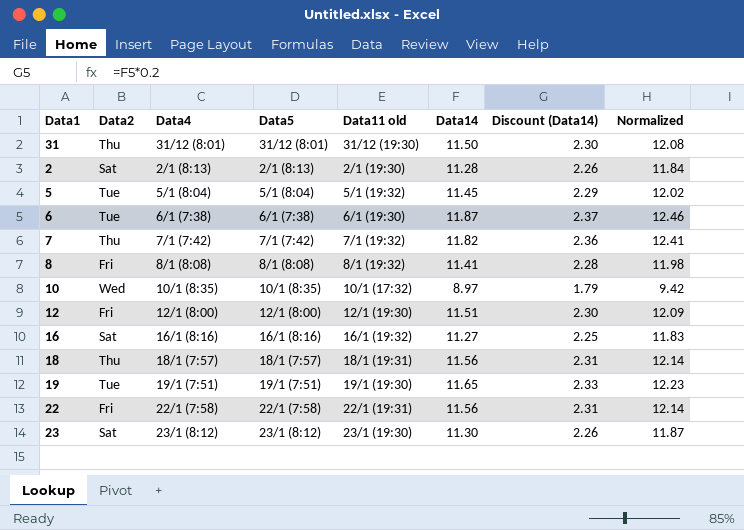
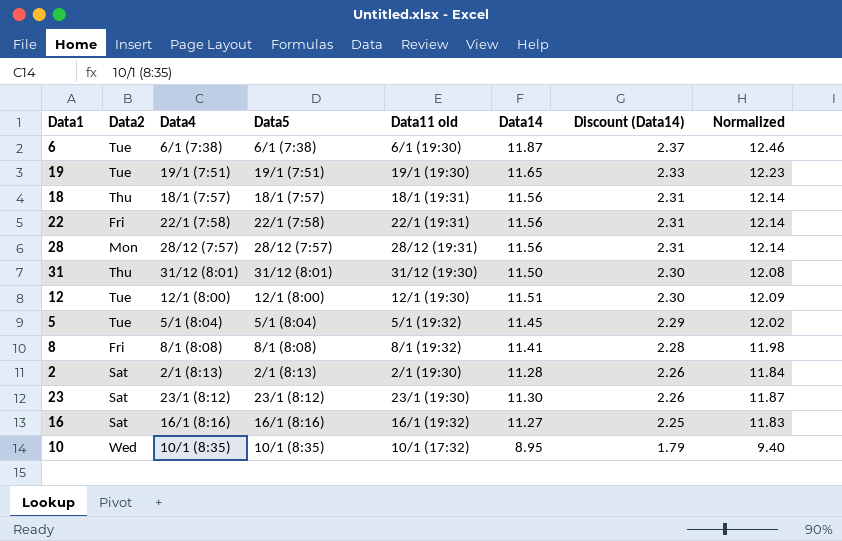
row order: none -> Discount (Data14) descending
row 7: Thu | 7/1 (7:42) | 7/1 (7:42) | 7/1 (19:32) | 11.82 | 2.36 | 12.41 -> none
row 28: none -> Mon | 28/12 (7:57) | 28/12 (7:57) | 28/12 (19:31) | 11.56 | 2.31 | 12.14
12 | Data2: Fri -> Tue
10 | Data14: 8.97 -> 8.95
10 | Normalized: 9.42 -> 9.40

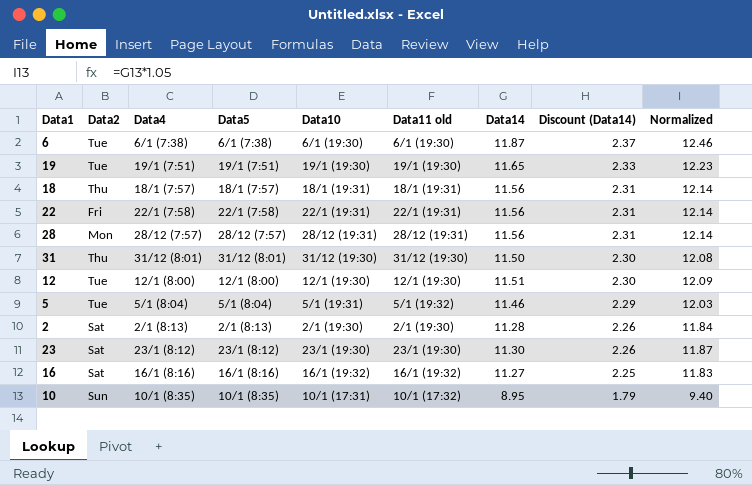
column Data10 | position: none -> 5
row 8: Fri | 8/1 (8:08) | 8/1 (8:08) | 8/1 (19:32) | 11.41 | 2.28 | 11.98 -> none
5 | Data14: 11.45 -> 11.46
5 | Normalized: 12.02 -> 12.03
10 | Data2: Wed -> Sun

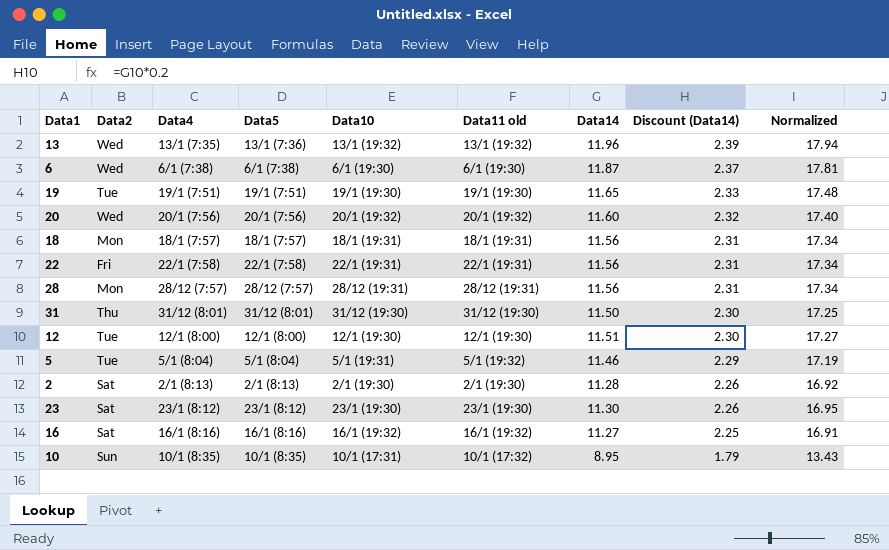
column Normalized | formula: [Data14] * 1.05 -> [Data14] * 1.5
row 13: none -> Wed | 13/1 (7:35) | 13/1 (7:36) | 13/1 (19:32) | 13/1 (19:32) | 11.96 | 2.39 | 17.94
6 | Data2: Tue -> Wed
row 20: none -> Wed | 20/1 (7:56) | 20/1 (7:56) | 20/1 (19:32) | 20/1 (19:32) | 11.60 | 2.32 | 17.40
18 | Data2: Thu -> Mon

